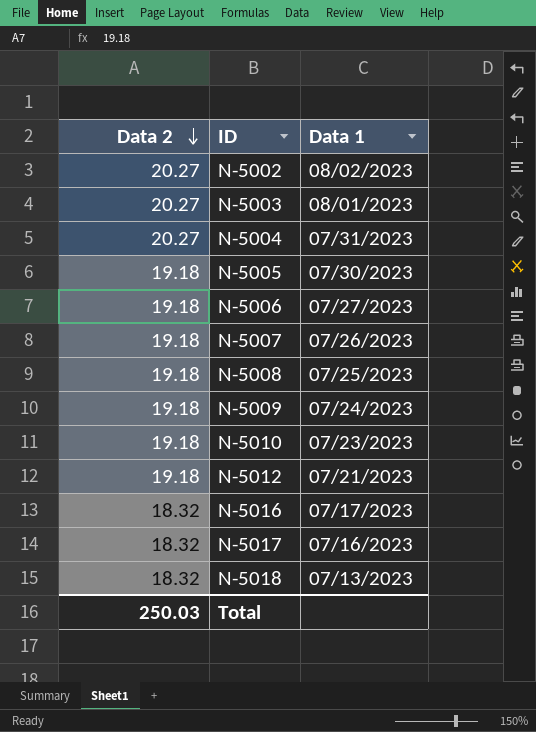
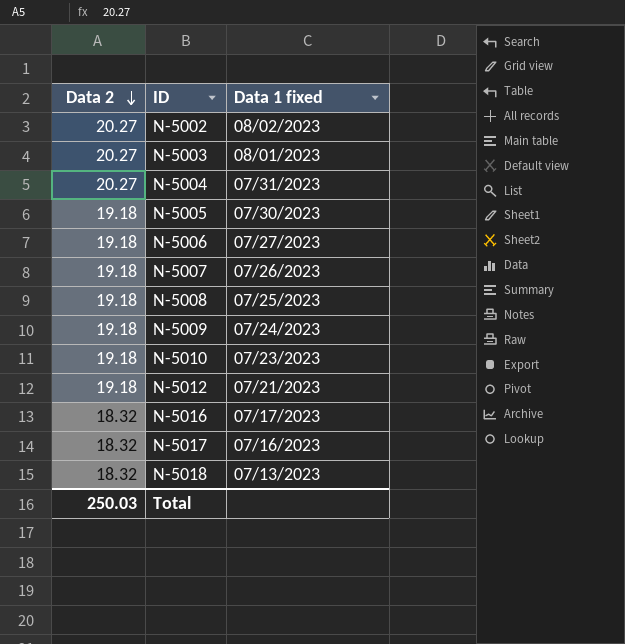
column name: Data 1 -> Data 1 fixed

